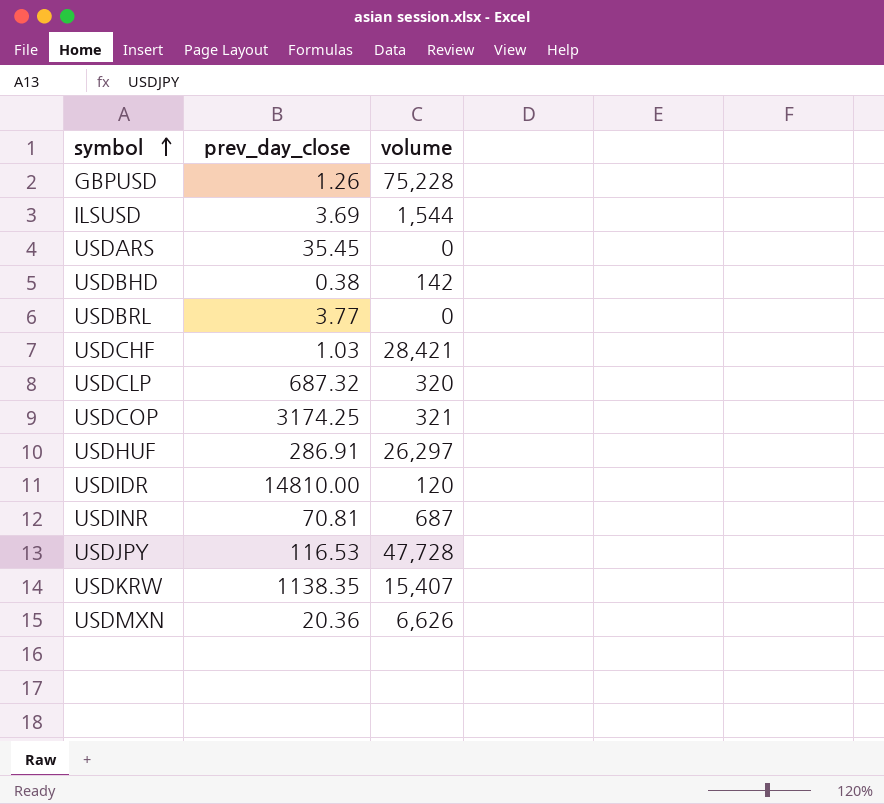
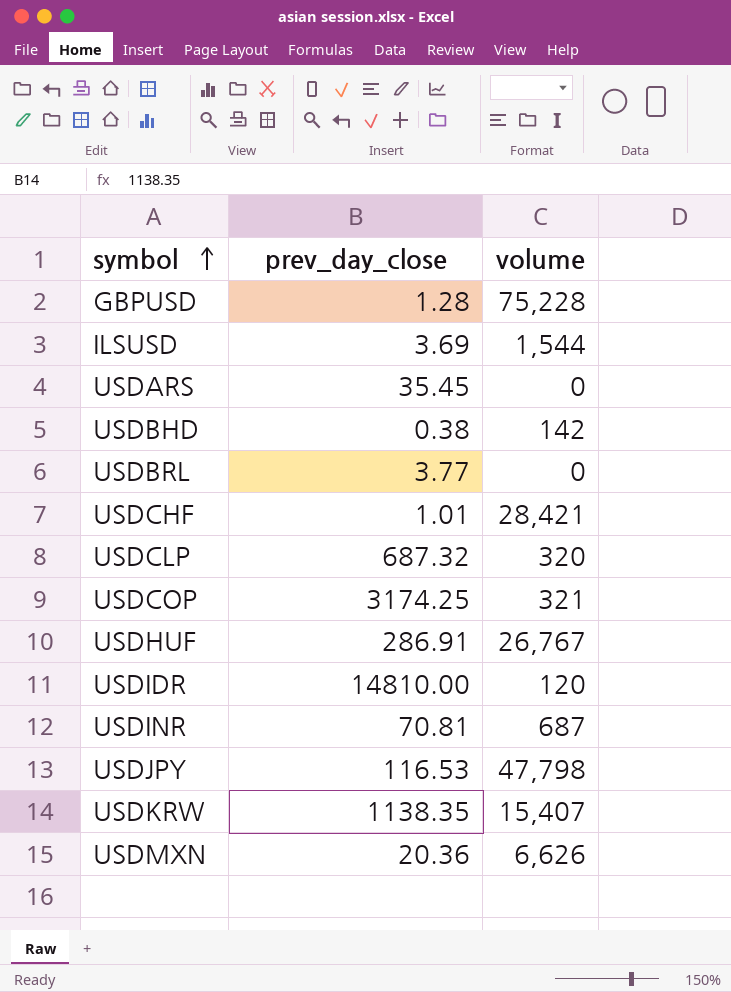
GBPUSD | prev_day_close: 1.26 -> 1.28
USDCHF | prev_day_close: 1.03 -> 1.01
USDHUF | volume: 26,297 -> 26,767
USDJPY | volume: 47,728 -> 47,798

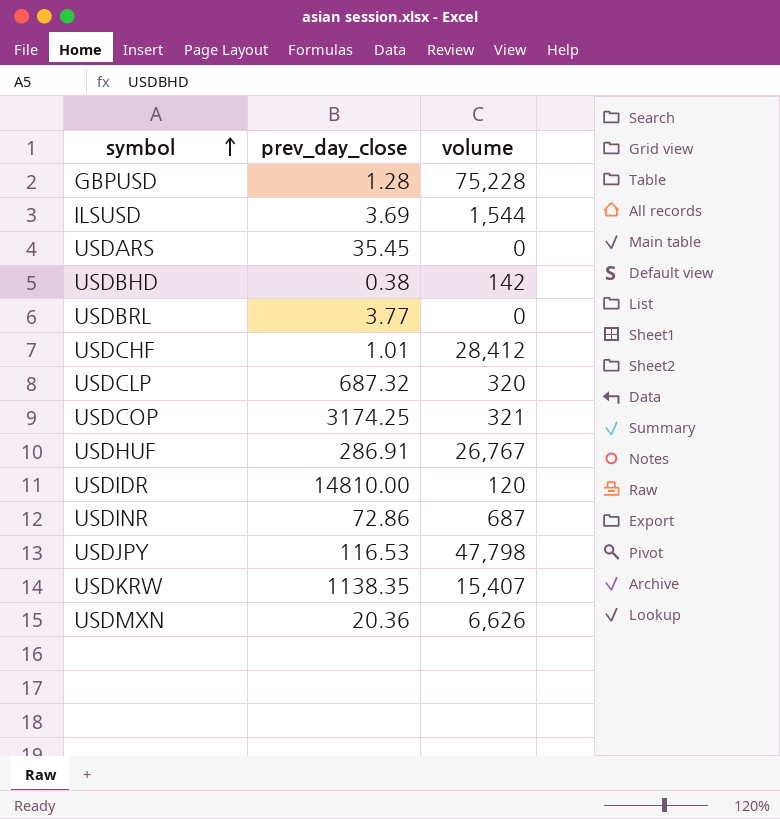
USDCHF | volume: 28,421 -> 28,412
USDINR | prev_day_close: 70.81 -> 72.86

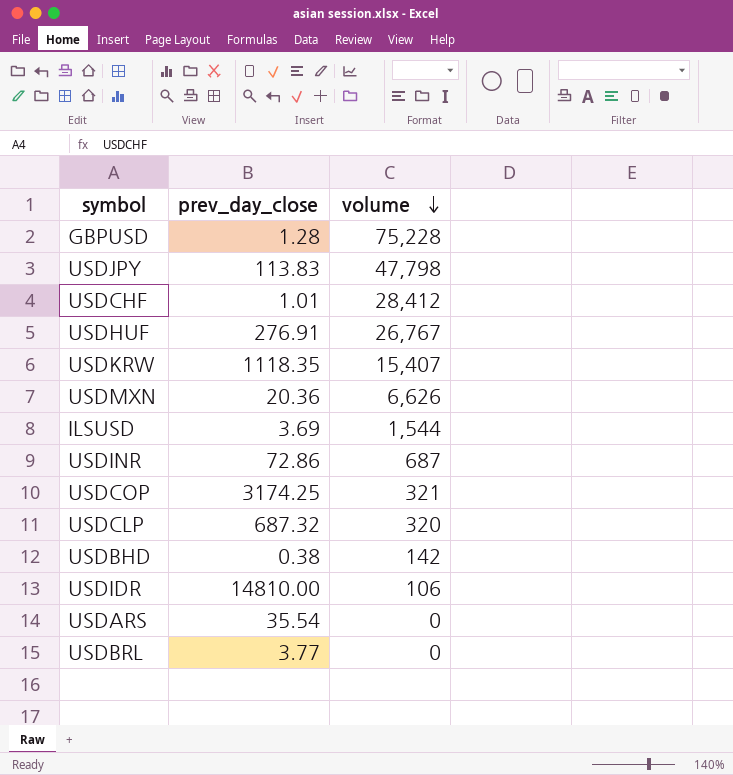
row order: symbol ascending -> volume descending
USDJPY | prev_day_close: 116.53 -> 113.83
USDHUF | prev_day_close: 286.91 -> 276.91
USDKRW | prev_day_close: 1138.35 -> 1118.35
USDIDR | volume: 120 -> 106
USDARS | prev_day_close: 35.45 -> 35.54

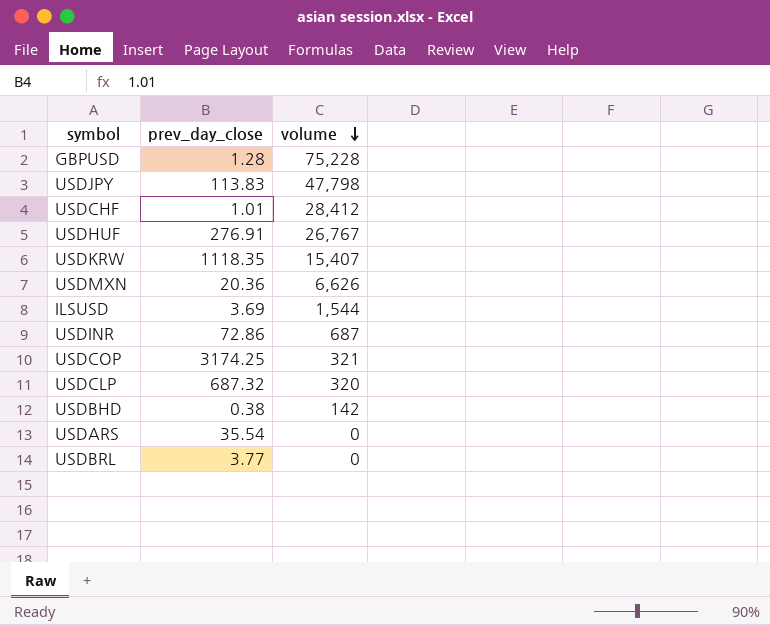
row USDIDR: 14810.00 | 106 -> none

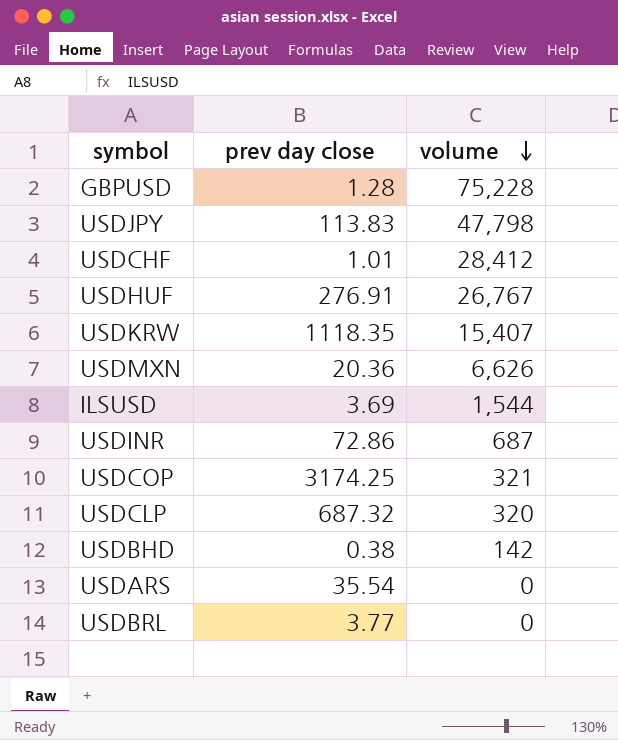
column name: prev_day_close -> prev day close

